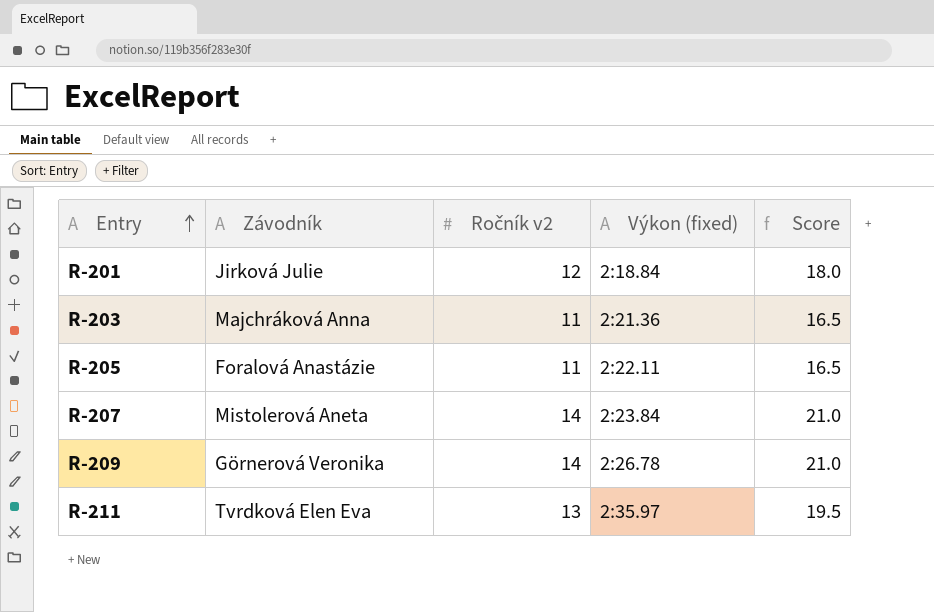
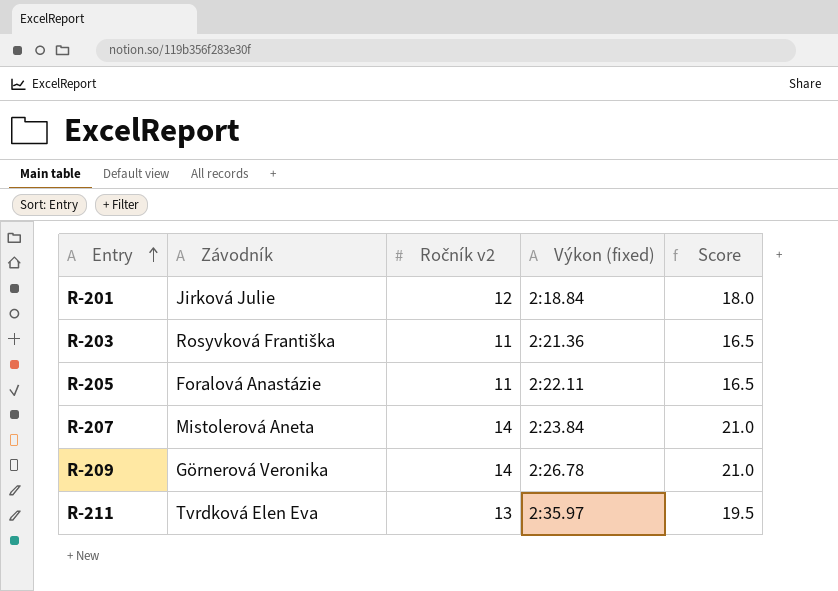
R-203 | Závodník: Majchráková Anna -> Rosyvková Františka

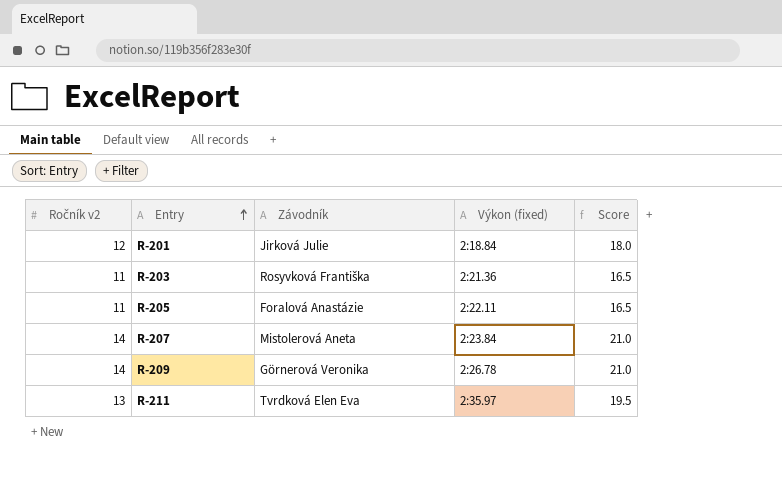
column Ročník v2 | position: 3 -> 1

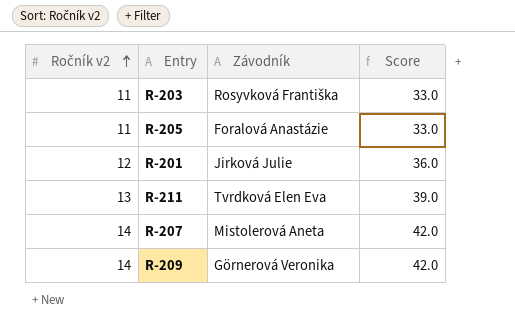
row order: Entry ascending -> Ročník v2 ascending
column Výkon (fixed) | position: 4 -> none
column Score | formula: [Ročník v2] * 1.5 -> [Ročník v2] * 3

